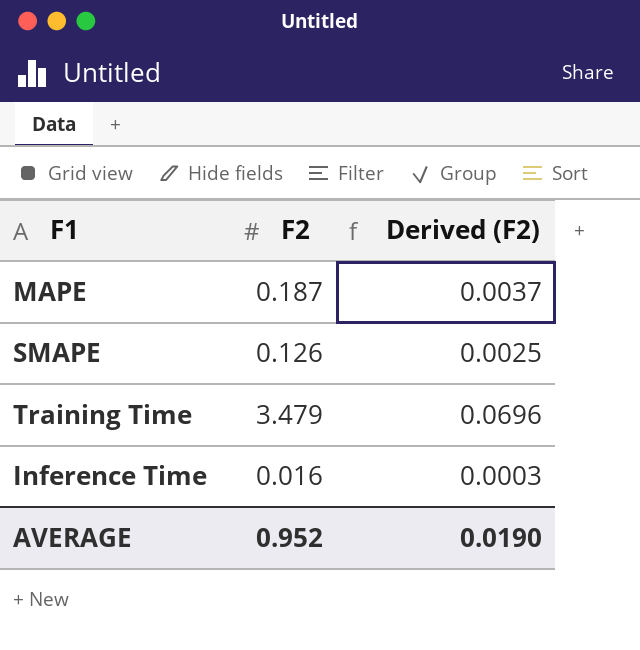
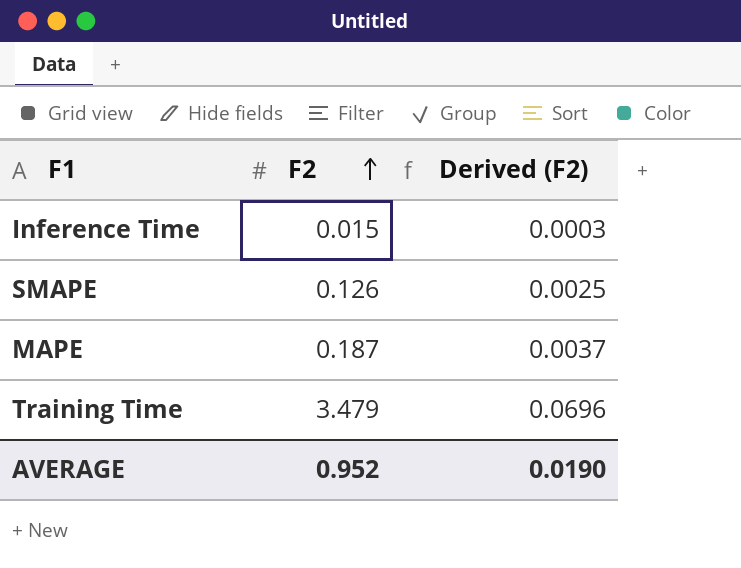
row order: none -> F2 ascending
Inference Time | F2: 0.016 -> 0.015

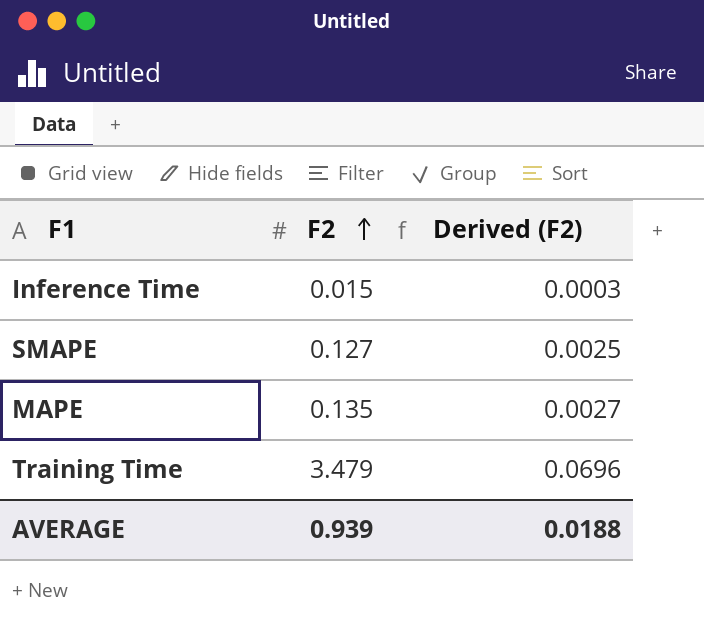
SMAPE | F2: 0.126 -> 0.127
MAPE | F2: 0.187 -> 0.135
MAPE | Derived (F2): 0.0037 -> 0.0027
AVERAGE | F2: 0.952 -> 0.939
AVERAGE | Derived (F2): 0.0190 -> 0.0188

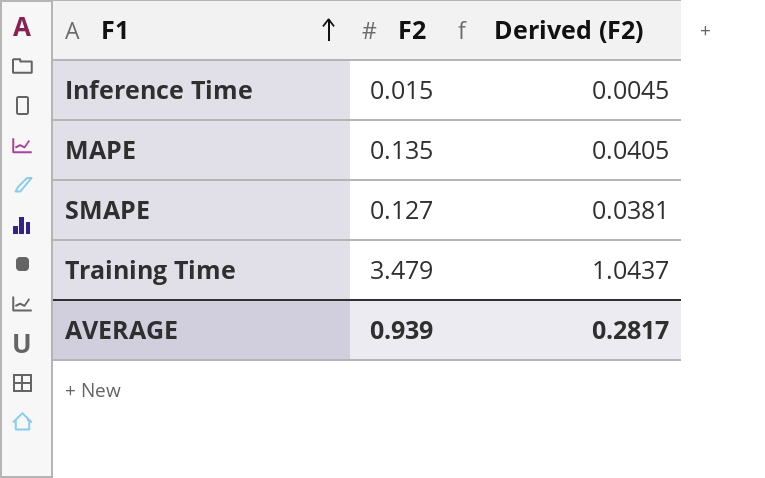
row order: F2 ascending -> F1 ascending
column Derived (F2) | formula: [F2] * 0.02 -> [F2] * 0.3
AVERAGE | Derived (F2): 0.0188 -> 0.2817

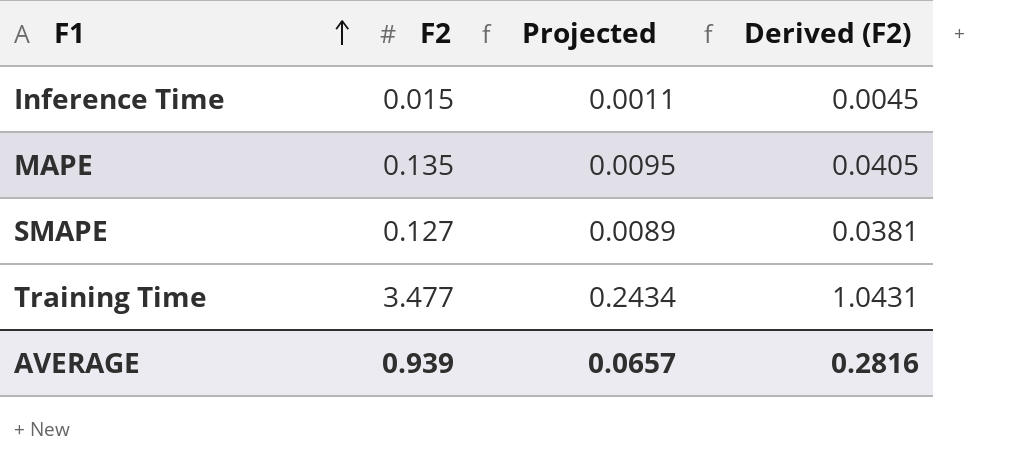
column Projected | formula: none -> [F2] * 0.07
Training Time | F2: 3.479 -> 3.477
Training Time | Derived (F2): 1.0437 -> 1.0431
AVERAGE | Derived (F2): 0.2817 -> 0.2816

